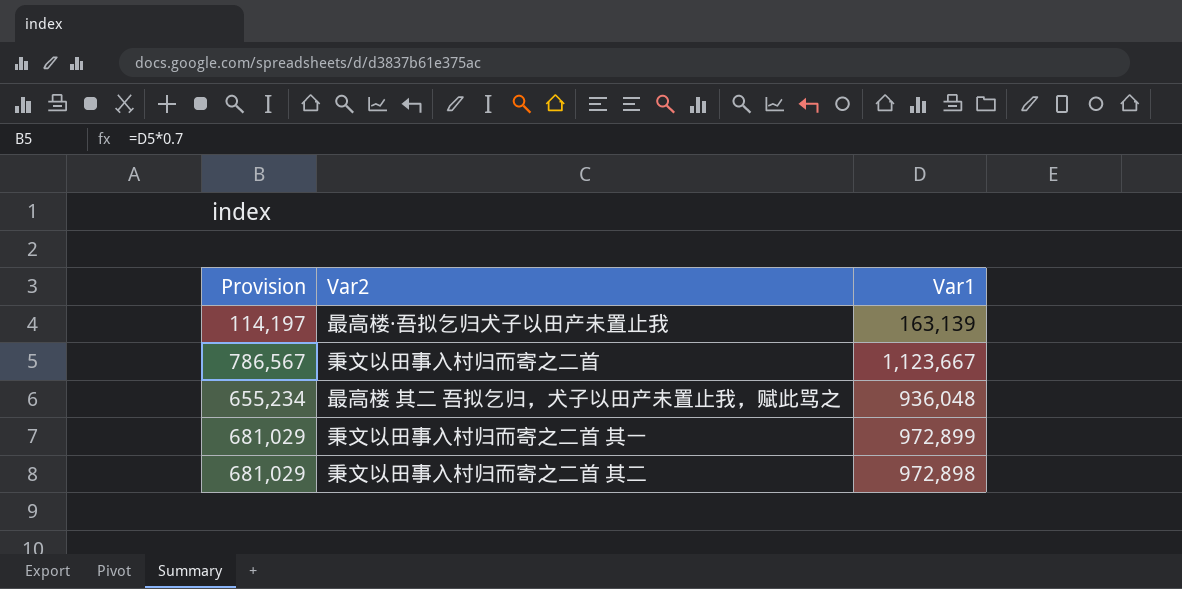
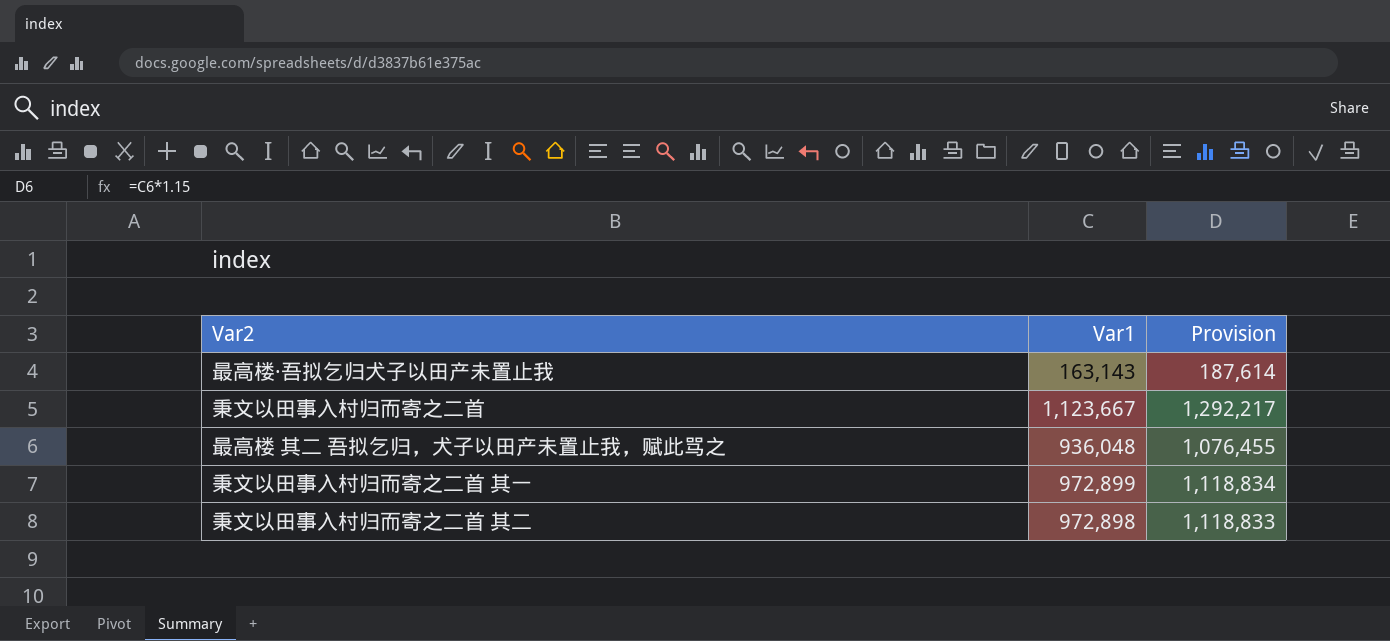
column Provision | formula: [Var1] * 0.7 -> [Var1] * 1.15
column Provision | position: 1 -> 3
最高楼·吾拟乞归犬子以田产未置止我 | Var1: 163,139 -> 163,143

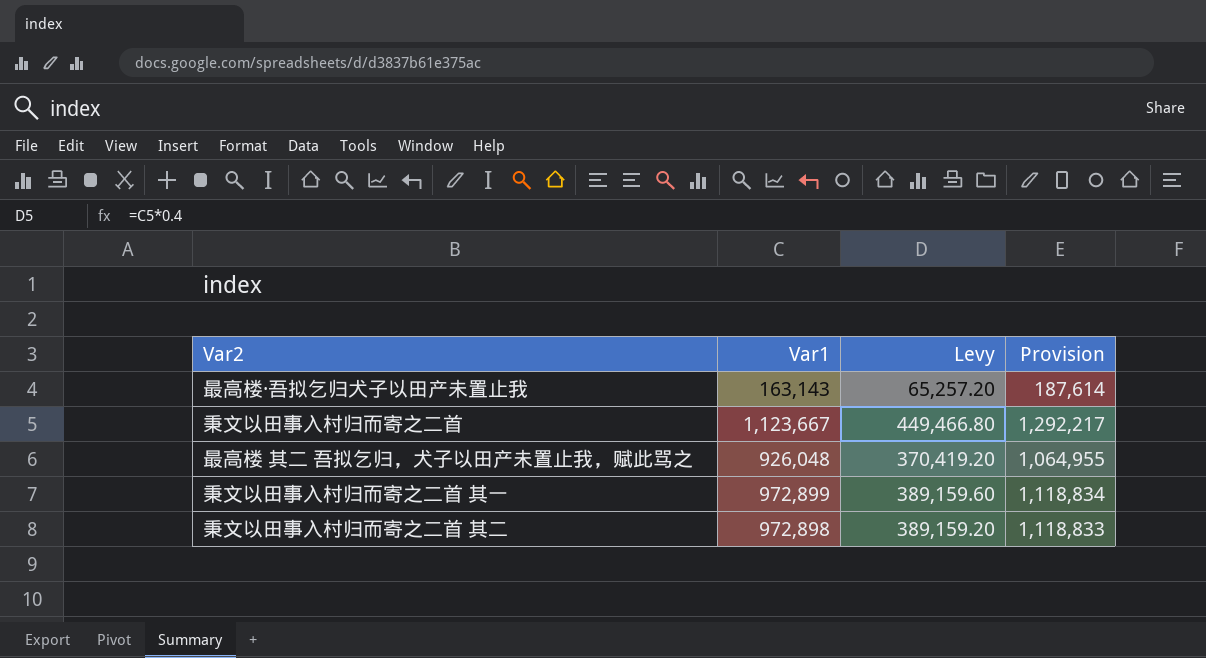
column Levy | formula: none -> [Var1] * 0.4
最高楼 其二 吾拟乞归，犬子以田产未置止我，赋此骂之 | Var1: 936,048 -> 926,048
最高楼 其二 吾拟乞归，犬子以田产未置止我，赋此骂之 | Provision: 1,076,455 -> 1,064,955

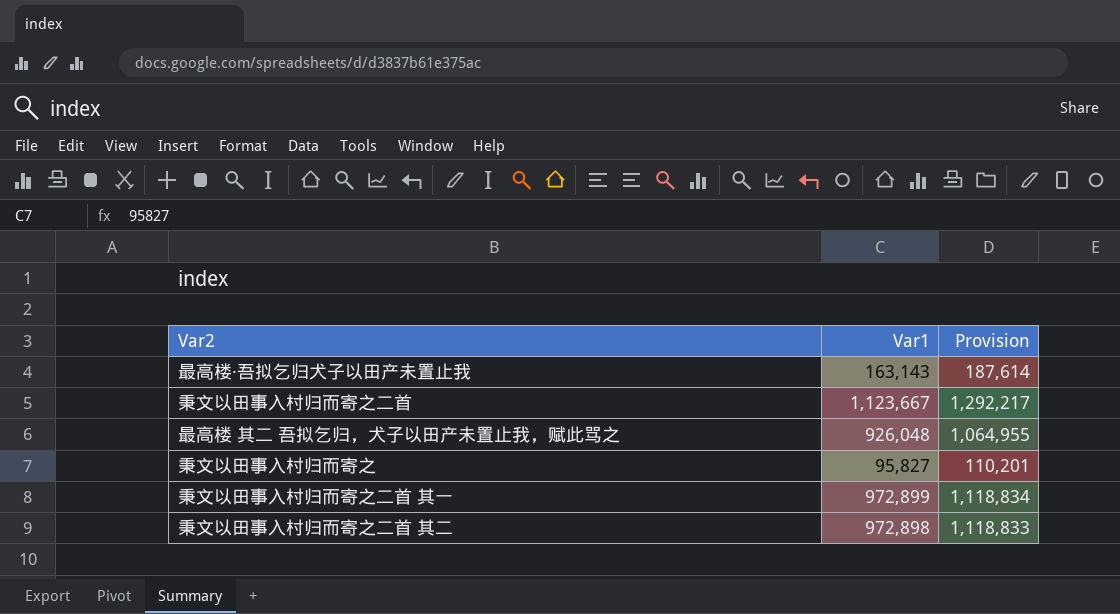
column Levy | formula: [Var1] * 0.4 -> none
row 秉文以田事入村归而寄之: none -> 95,827 | 110,201

